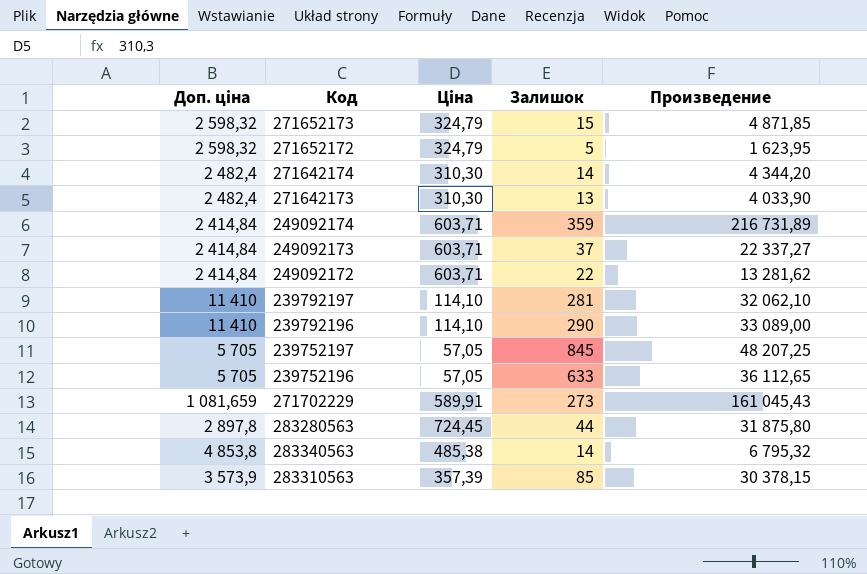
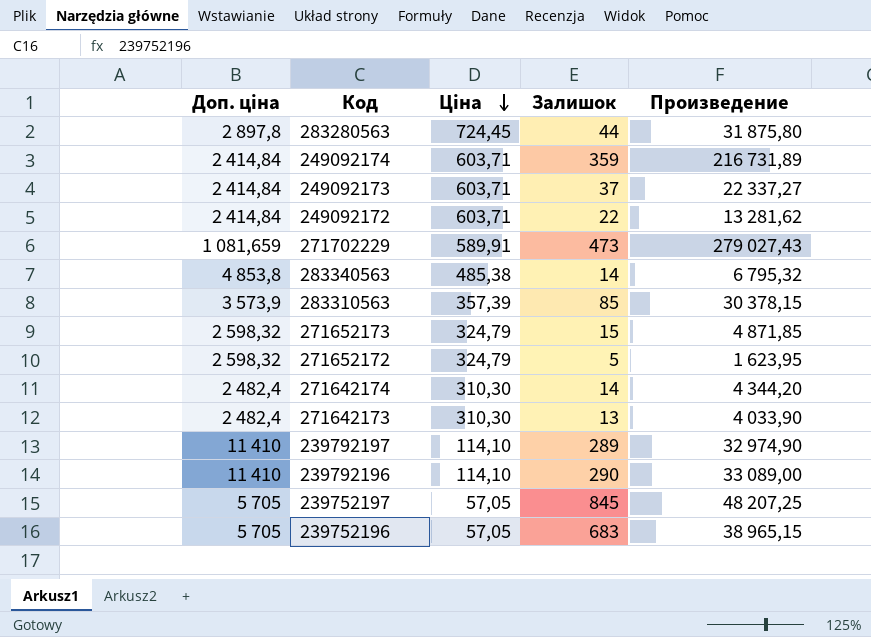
row order: none -> Ціна descending
271702229 | Залишок: 273 -> 473
271702229 | Произведение: 161 045,43 -> 279 027,43
239792197 | Залишок: 281 -> 289
239792197 | Произведение: 32 062,10 -> 32 974,90
239752196 | Залишок: 633 -> 683
239752196 | Произведение: 36 112,65 -> 38 965,15

